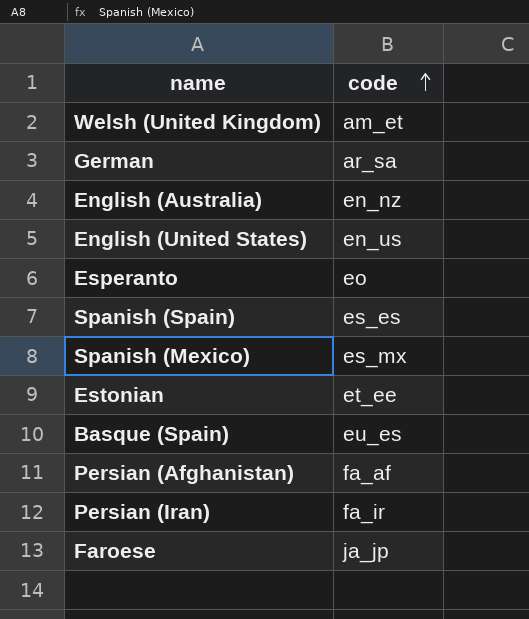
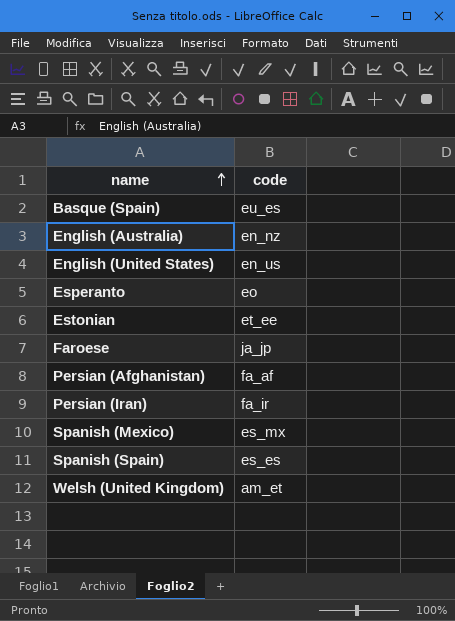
row order: code ascending -> name ascending
row German: ar_sa -> none

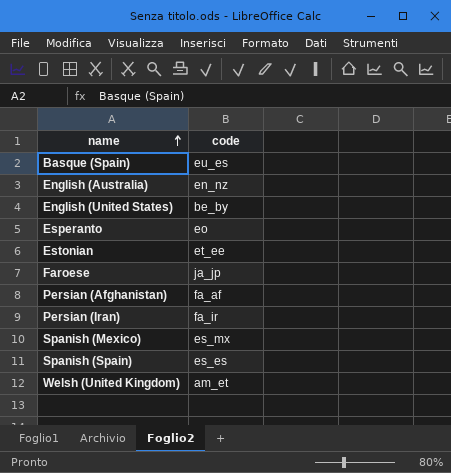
English (United States) | code: en_us -> be_by

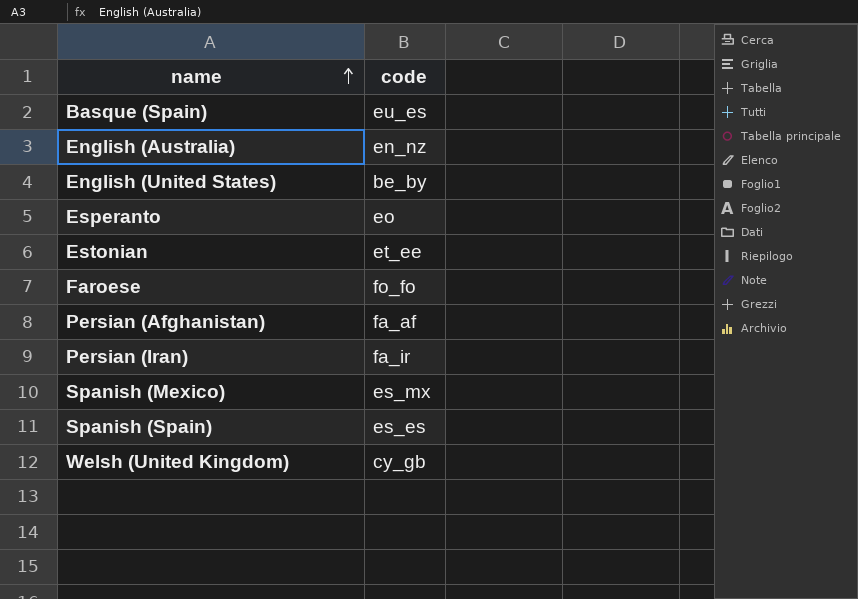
Faroese | code: ja_jp -> fo_fo
Welsh (United Kingdom) | code: am_et -> cy_gb

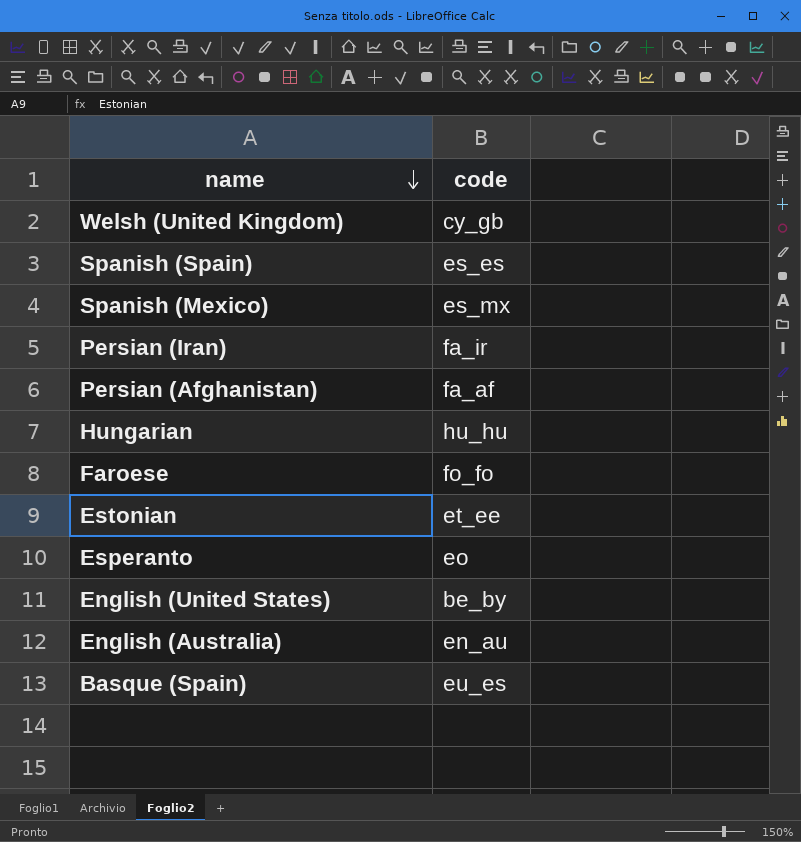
row order: name ascending -> name descending
row Hungarian: none -> hu_hu
English (Australia) | code: en_nz -> en_au

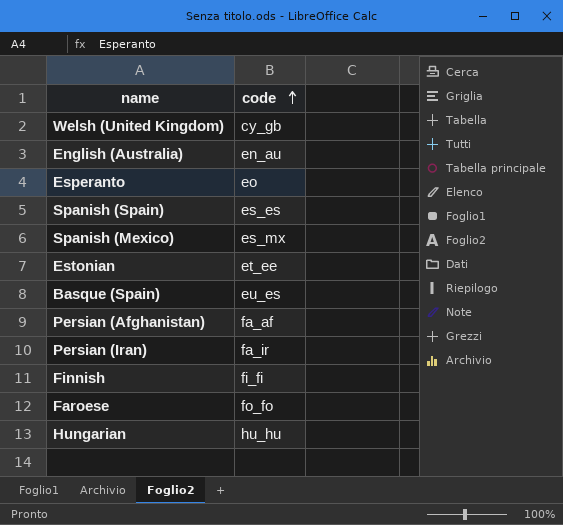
row order: name descending -> code ascending
row English (United States): be_by -> none
row Finnish: none -> fi_fi

